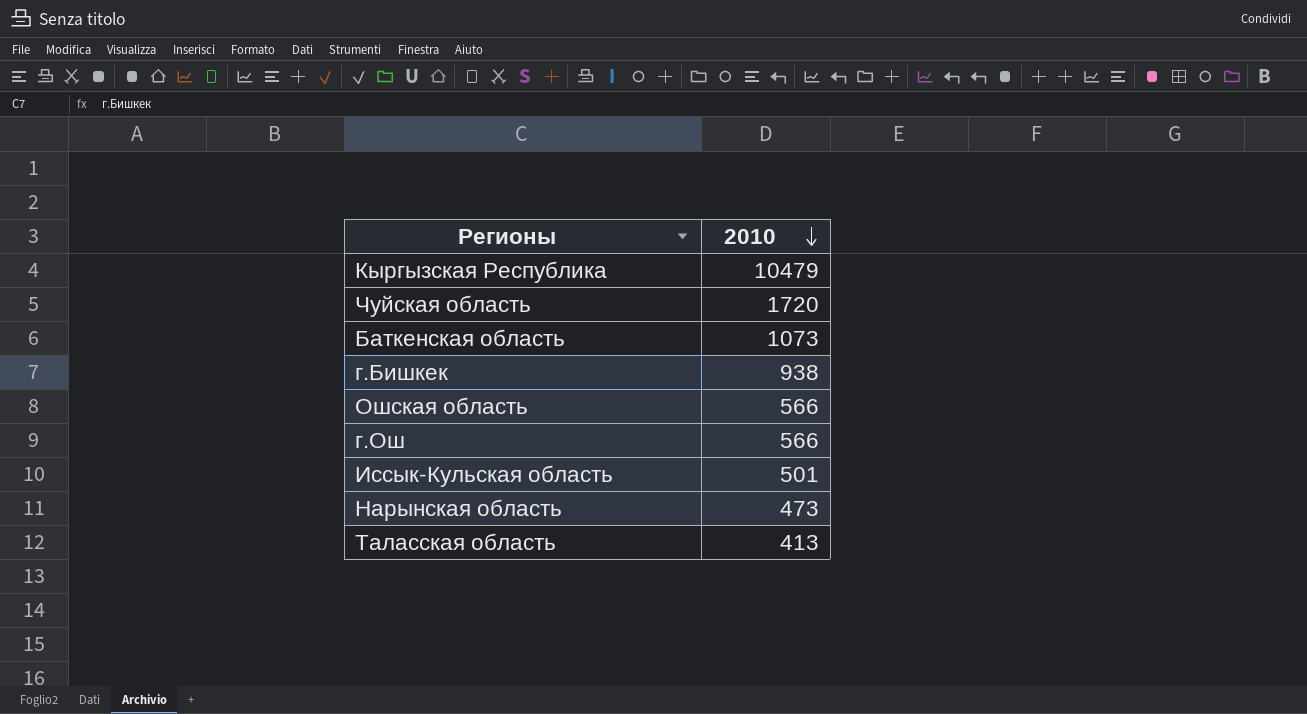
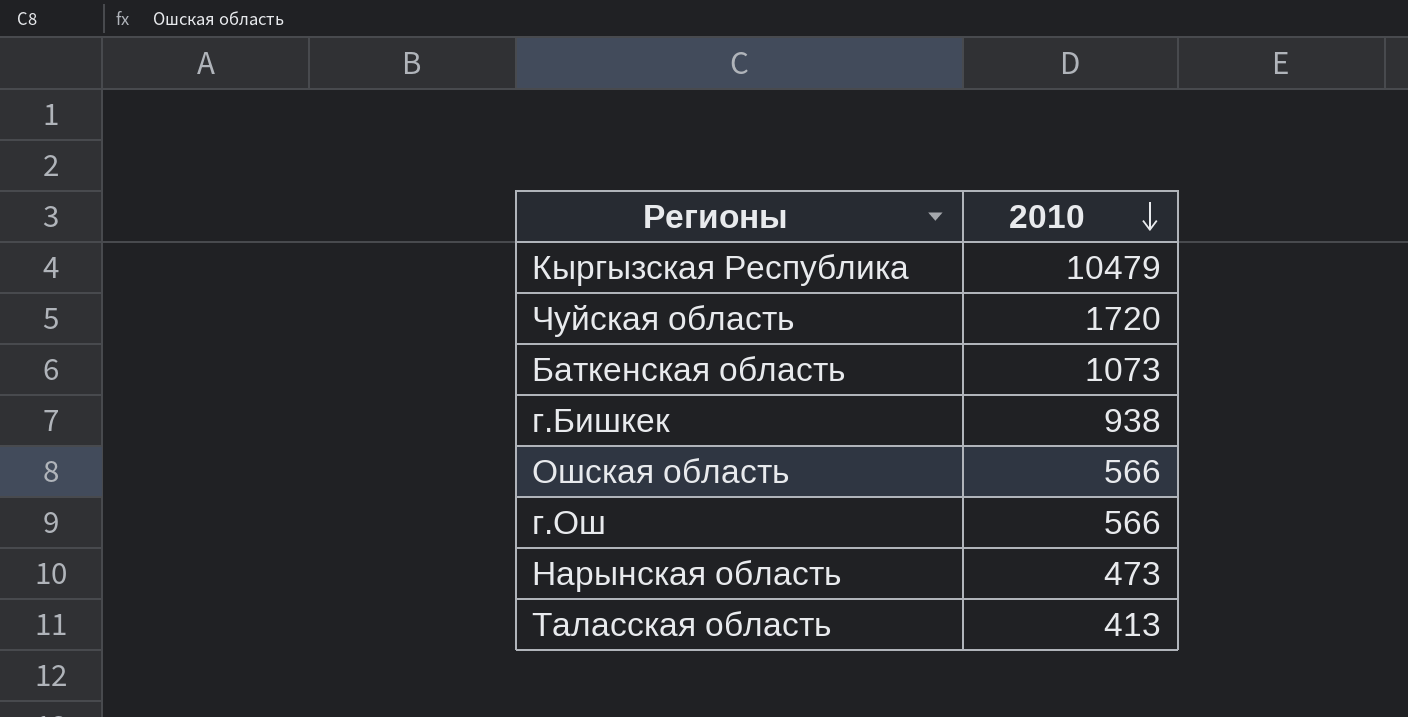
row Иссык-Кульская область: 501 -> none

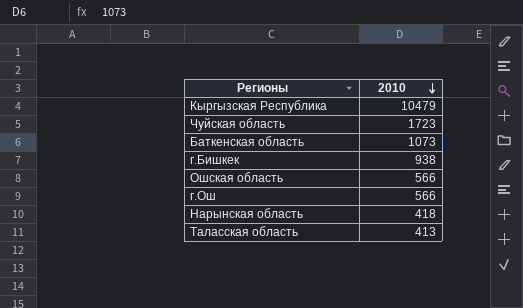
Чуйская область | 2010: 1720 -> 1723
Нарынская область | 2010: 473 -> 418

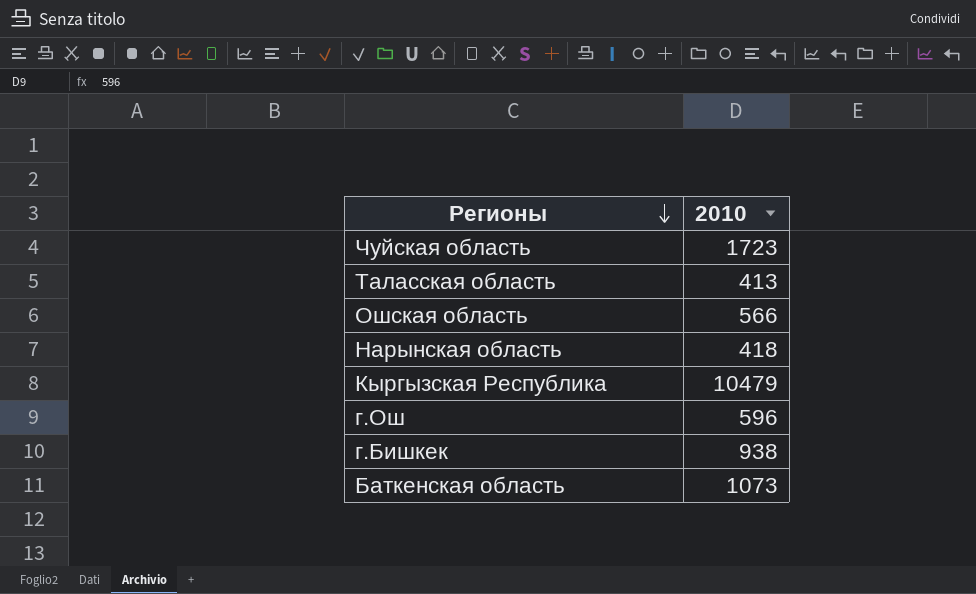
row order: 2010 descending -> Регионы descending
г.Ош | 2010: 566 -> 596

